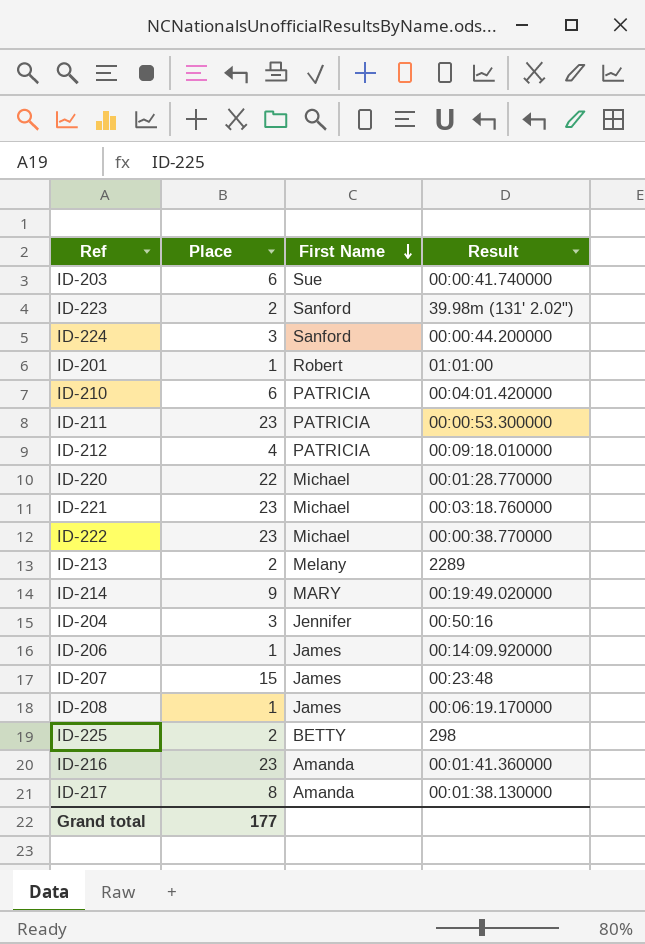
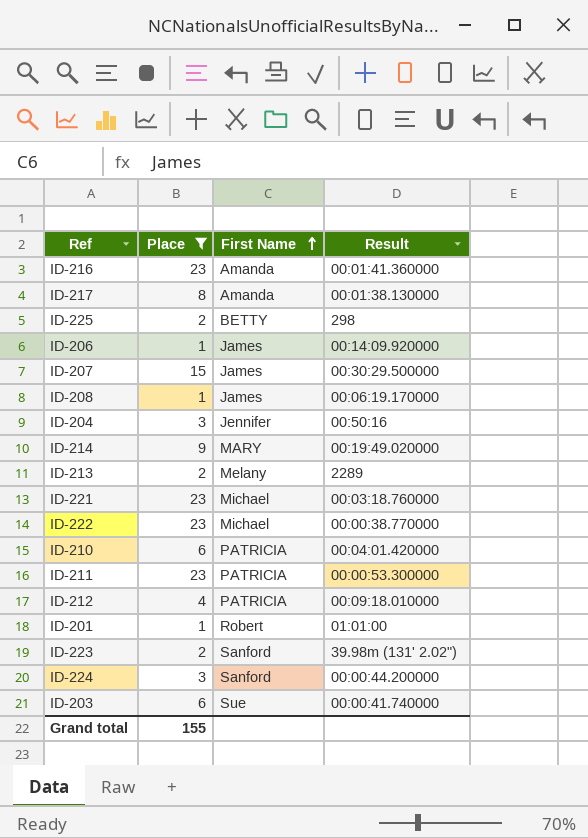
filter: none -> Place != 22
row order: First Name descending -> First Name ascending
ID-207 | Result: 00:23:48 -> 00:30:29.500000
Grand total | Place: 177 -> 155

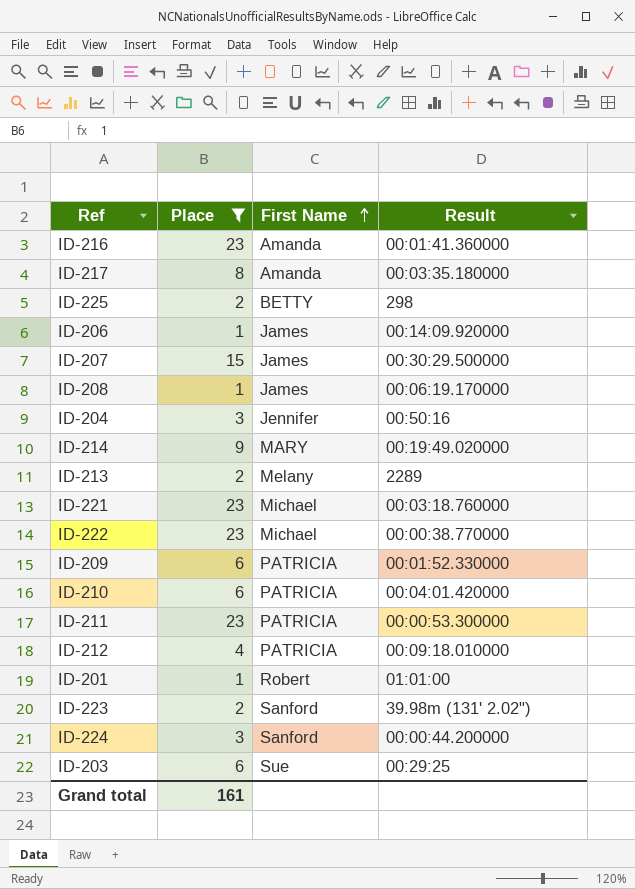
ID-217 | Result: 00:01:38.130000 -> 00:03:35.180000
row ID-209: none -> 6 | PATRICIA | 00:01:52.330000
ID-203 | Result: 00:00:41.740000 -> 00:29:25
Grand total | Place: 155 -> 161

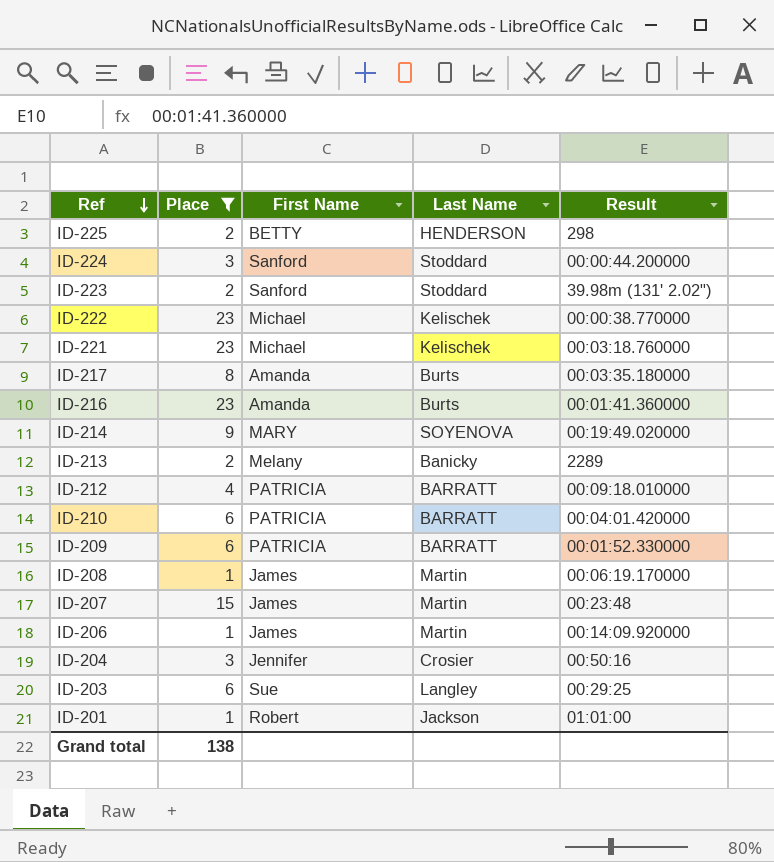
row order: First Name ascending -> Ref descending
column Last Name | position: none -> 4
row ID-211: 23 | PATRICIA | 00:00:53.300000 -> none
ID-207 | Result: 00:30:29.500000 -> 00:23:48
Grand total | Place: 161 -> 138

